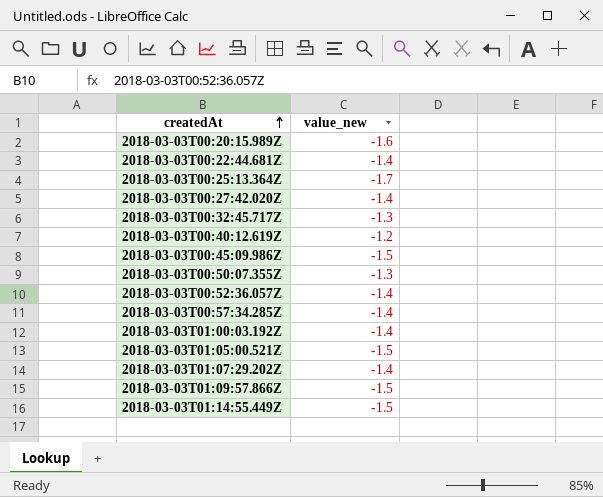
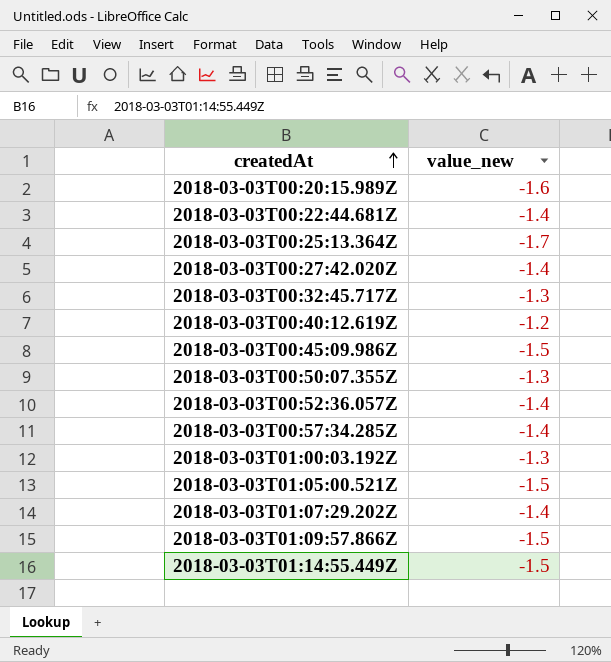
2018-03-03T01:00:03.192Z | value_new: -1.4 -> -1.3

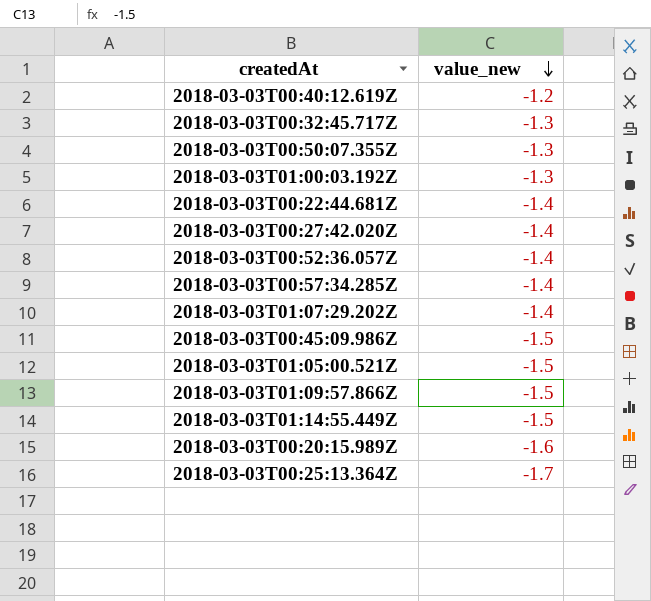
row order: createdAt ascending -> value_new descending

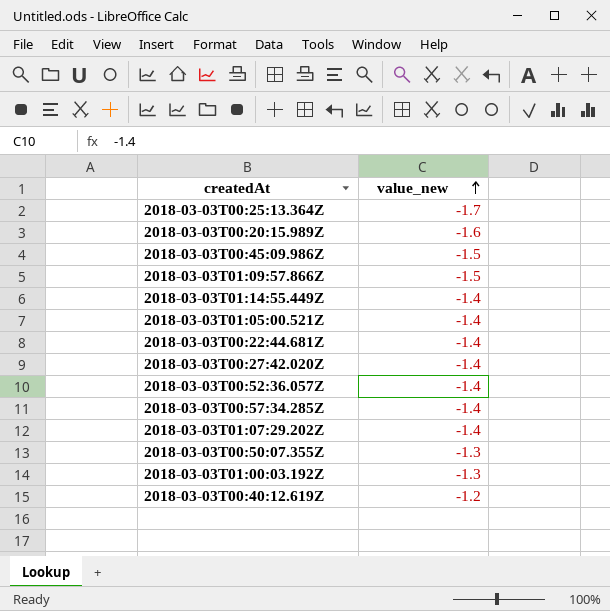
row order: value_new descending -> value_new ascending
row 2018-03-03T00:32:45.717Z: -1.3 -> none
2018-03-03T01:14:55.449Z | value_new: -1.5 -> -1.4
2018-03-03T01:05:00.521Z | value_new: -1.5 -> -1.4

